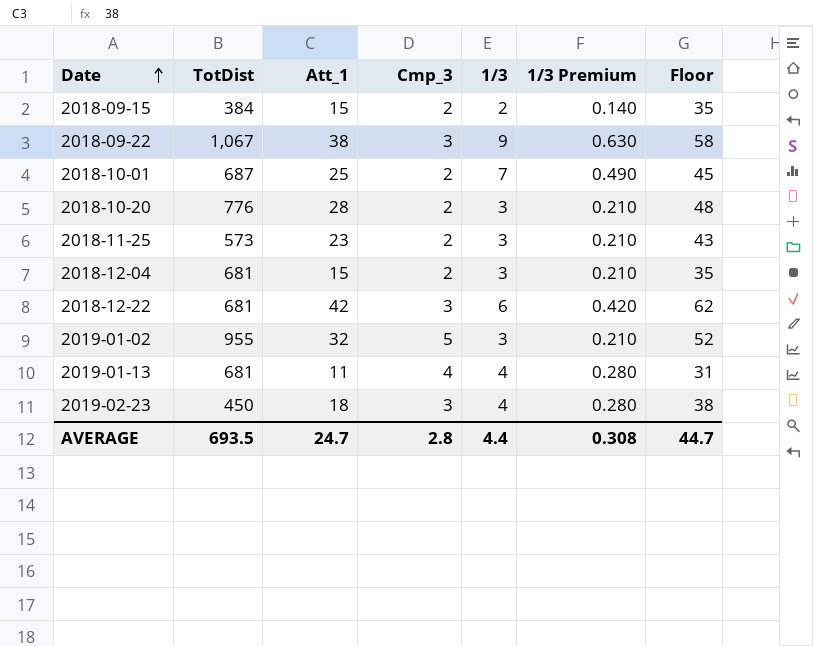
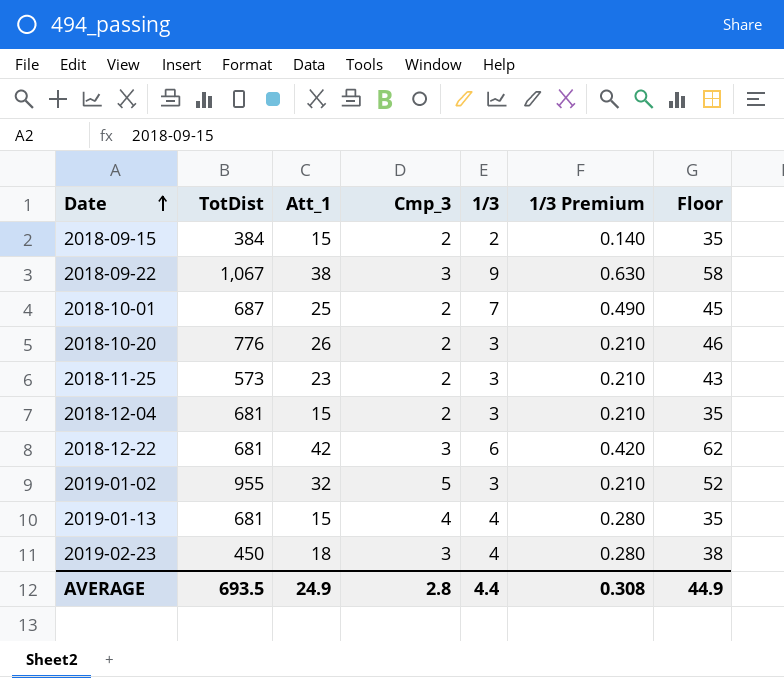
2018-10-20 | Att_1: 28 -> 26
2018-10-20 | Floor: 48 -> 46
2019-01-13 | Att_1: 11 -> 15
2019-01-13 | Floor: 31 -> 35
AVERAGE | Att_1: 24.7 -> 24.9
AVERAGE | Floor: 44.7 -> 44.9

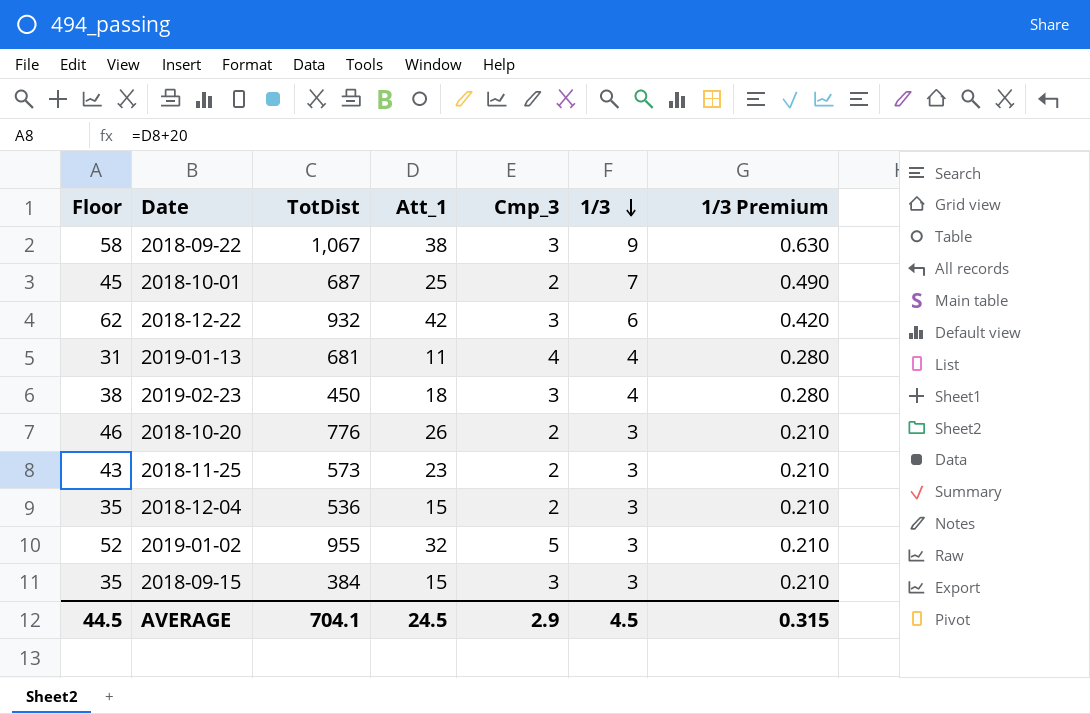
row order: Date ascending -> 1/3 descending
column Floor | position: 7 -> 1
2018-12-22 | TotDist: 681 -> 932
2019-01-13 | Floor: 35 -> 31
2019-01-13 | Att_1: 15 -> 11
2018-12-04 | TotDist: 681 -> 536
2018-09-15 | Cmp_3: 2 -> 3
2018-09-15 | 1/3: 2 -> 3
2018-09-15 | 1/3 Premium: 0.140 -> 0.210
AVERAGE | Floor: 44.9 -> 44.5
AVERAGE | TotDist: 693.5 -> 704.1
AVERAGE | Att_1: 24.9 -> 24.5
AVERAGE | Cmp_3: 2.8 -> 2.9
AVERAGE | 1/3: 4.4 -> 4.5
AVERAGE | 1/3 Premium: 0.308 -> 0.315

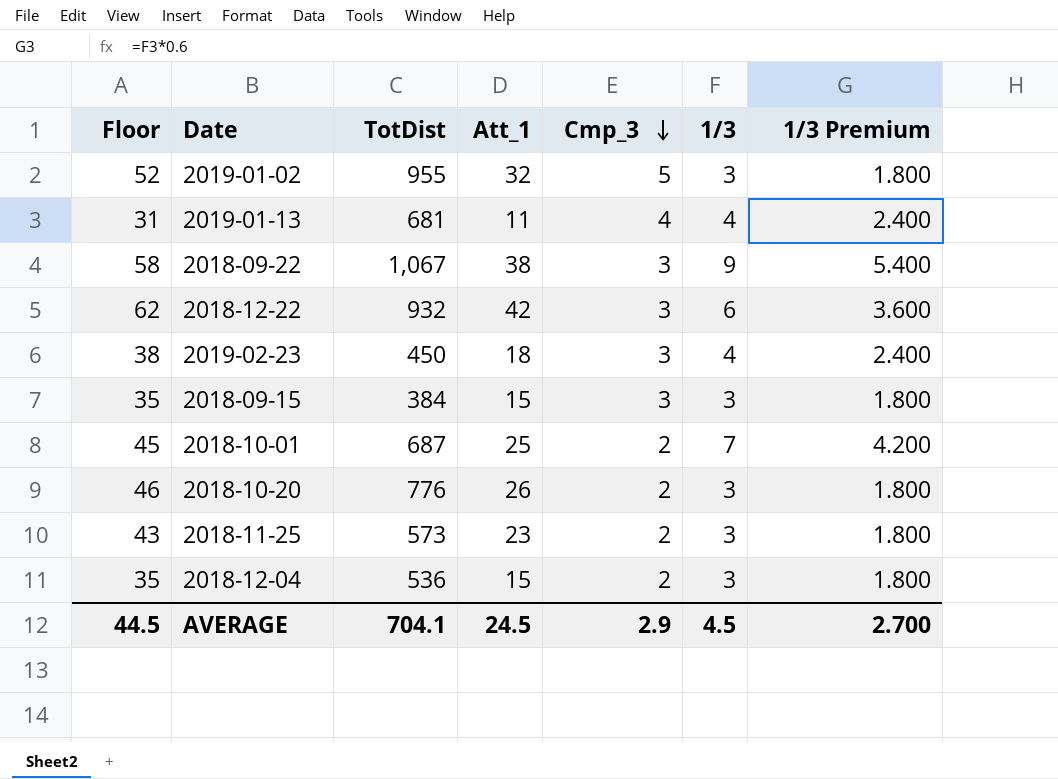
row order: 1/3 descending -> Cmp_3 descending
column 1/3 Premium | formula: [1/3] * 0.07 -> [1/3] * 0.6
AVERAGE | 1/3 Premium: 0.315 -> 2.700

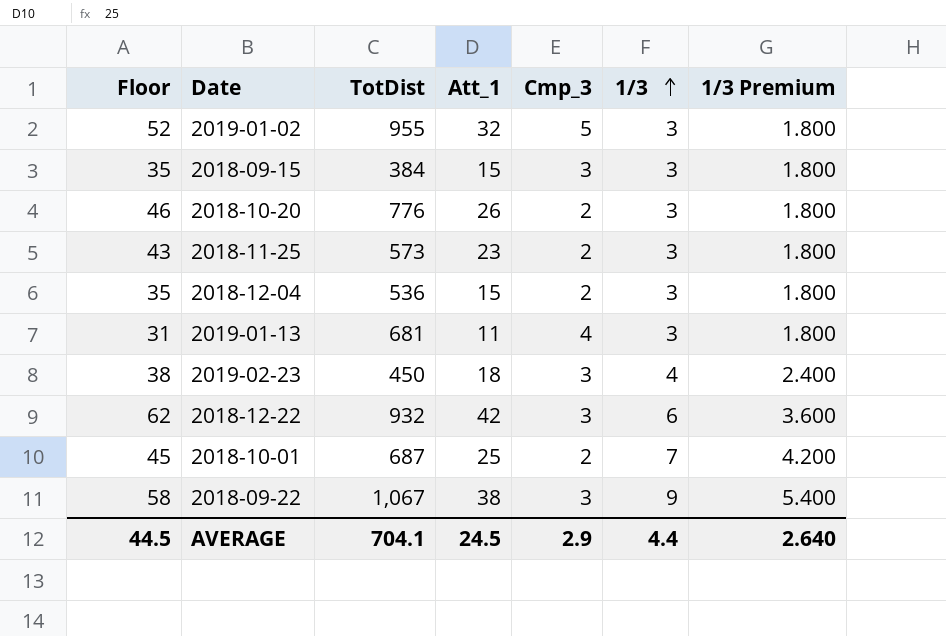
row order: Cmp_3 descending -> 1/3 ascending
2019-01-13 | 1/3: 4 -> 3
2019-01-13 | 1/3 Premium: 2.400 -> 1.800
AVERAGE | 1/3: 4.5 -> 4.4
AVERAGE | 1/3 Premium: 2.700 -> 2.640

